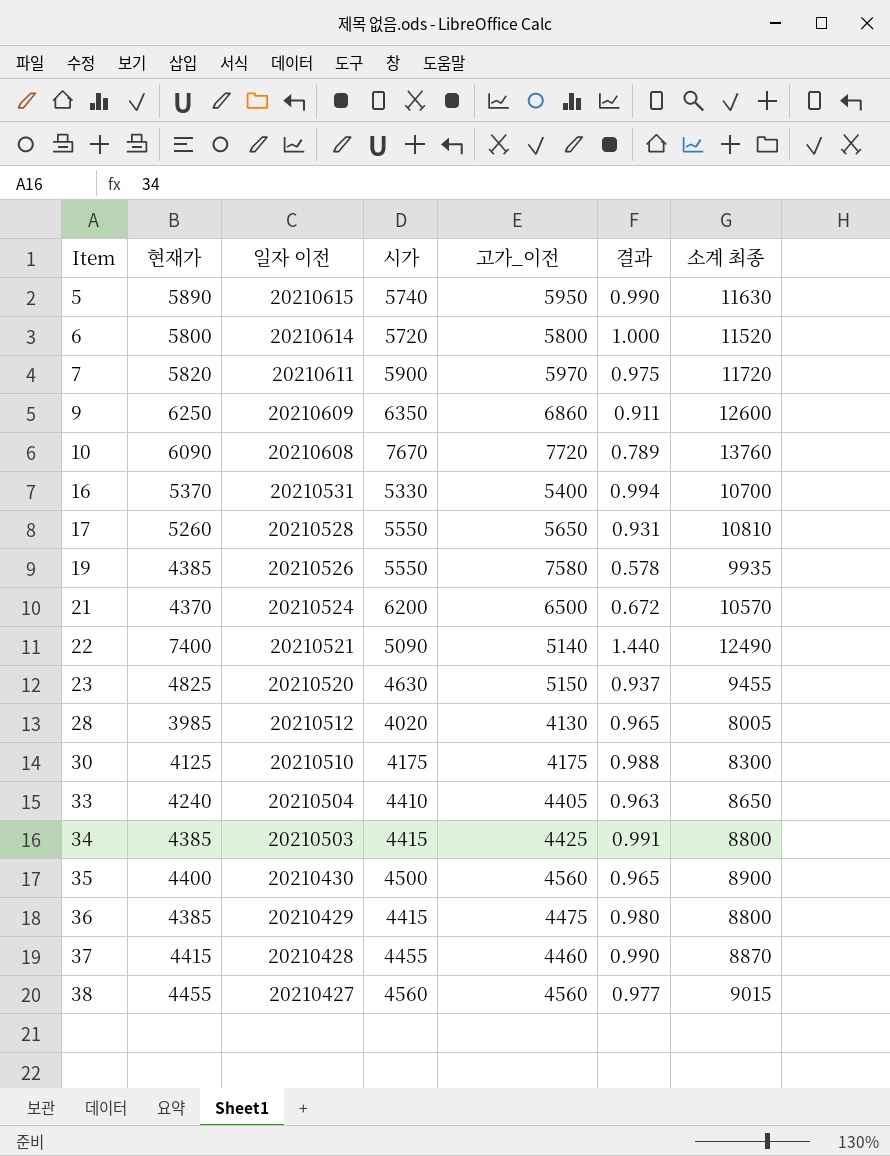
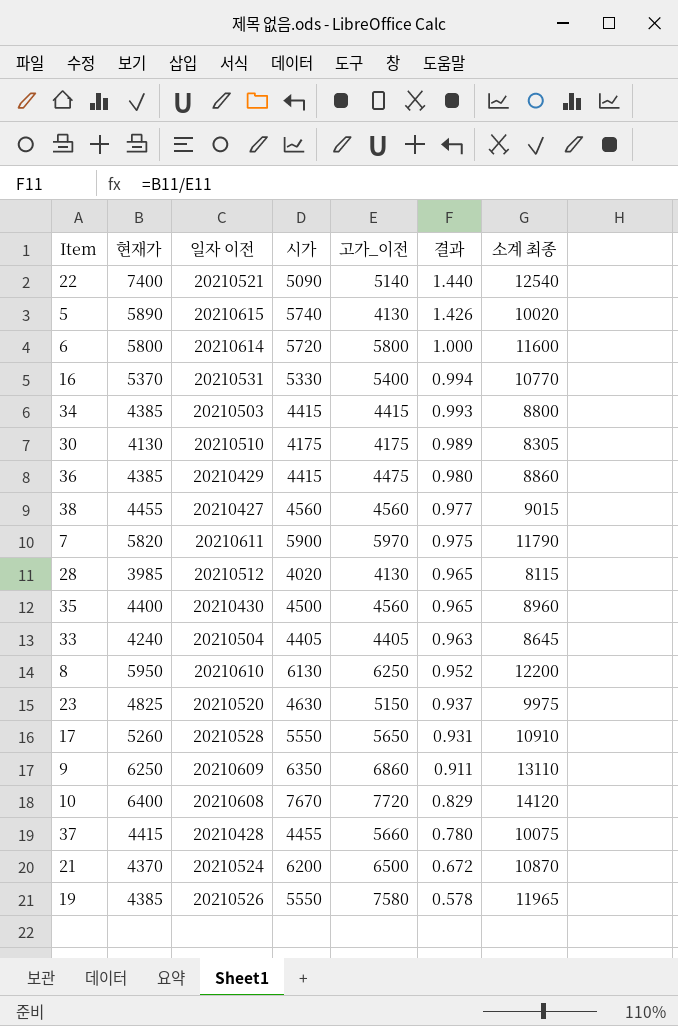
row order: Item ascending -> 결과 descending
column 소계 최종 | formula: [현재가] + [시가] -> [현재가] + [고가_이전]
5 | 고가_이전: 5950 -> 4130
5 | 결과: 0.990 -> 1.426
34 | 고가_이전: 4425 -> 4415
34 | 결과: 0.991 -> 0.993
30 | 현재가: 4125 -> 4130
30 | 결과: 0.988 -> 0.989
33 | 시가: 4410 -> 4405
row 8: none -> 5950 | 20210610 | 6130 | 6250 | 0.952 | 12200
10 | 현재가: 6090 -> 6400
10 | 결과: 0.789 -> 0.829
37 | 고가_이전: 4460 -> 5660
37 | 결과: 0.990 -> 0.780

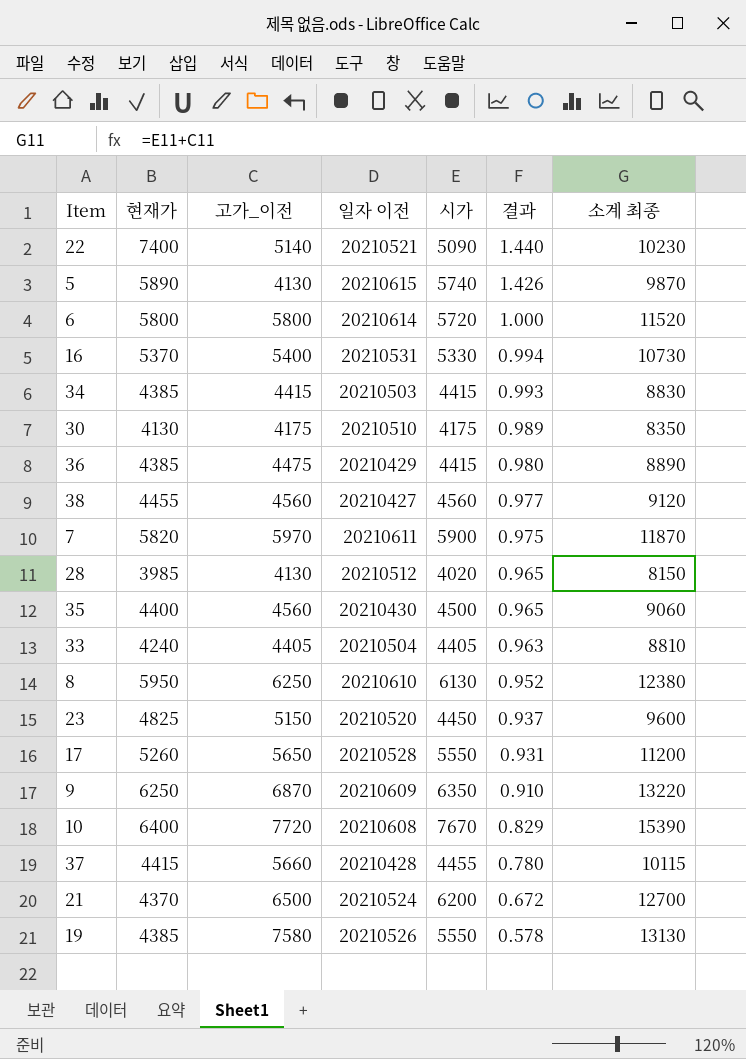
column 고가_이전 | position: 5 -> 3
column 소계 최종 | formula: [현재가] + [고가_이전] -> [고가_이전] + [시가]
23 | 시가: 4630 -> 4450
9 | 고가_이전: 6860 -> 6870
9 | 결과: 0.911 -> 0.910

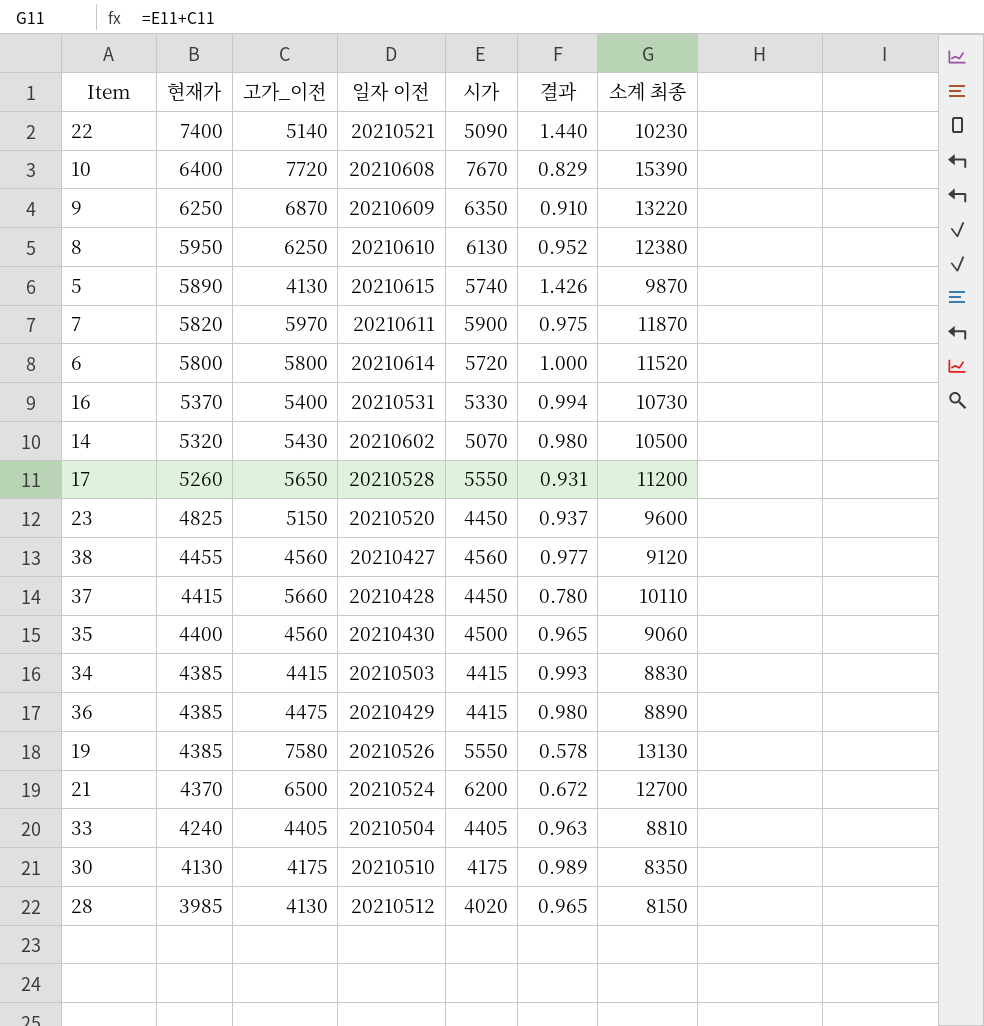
row order: 결과 descending -> 현재가 descending
row 14: none -> 5320 | 5430 | 20210602 | 5070 | 0.980 | 10500
37 | 시가: 4455 -> 4450
37 | 소계 최종: 10115 -> 10110

